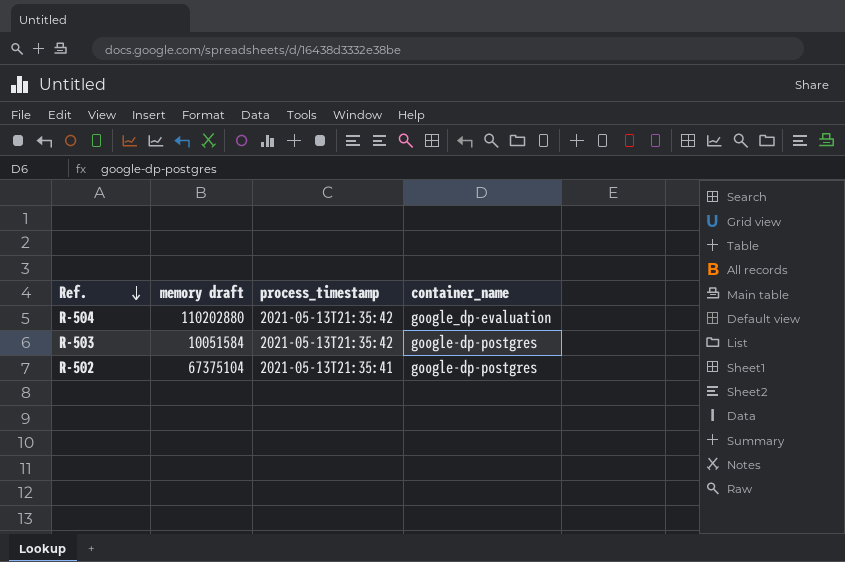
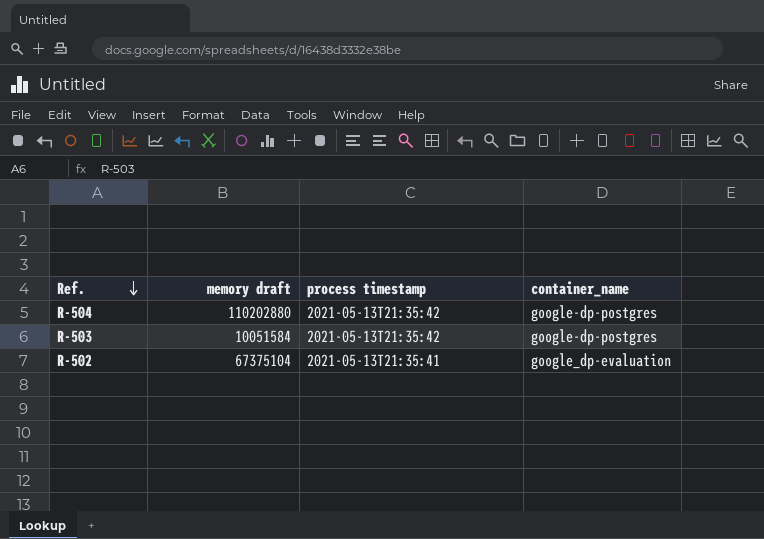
column name: process_timestamp -> process timestamp
R-504 | container_name: google_dp-evaluation -> google-dp-postgres
R-502 | container_name: google-dp-postgres -> google_dp-evaluation

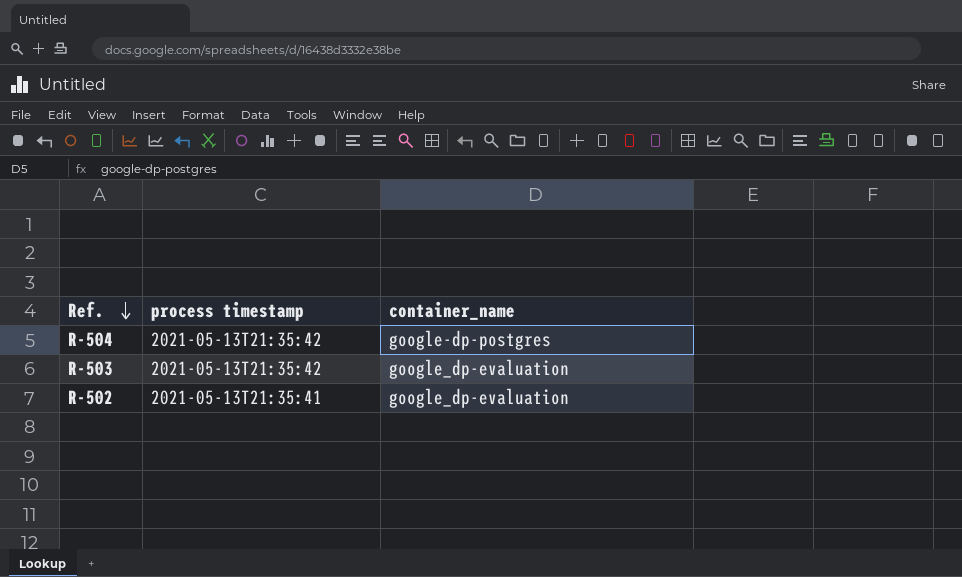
column memory draft | position: 2 -> none
R-503 | container_name: google-dp-postgres -> google_dp-evaluation

